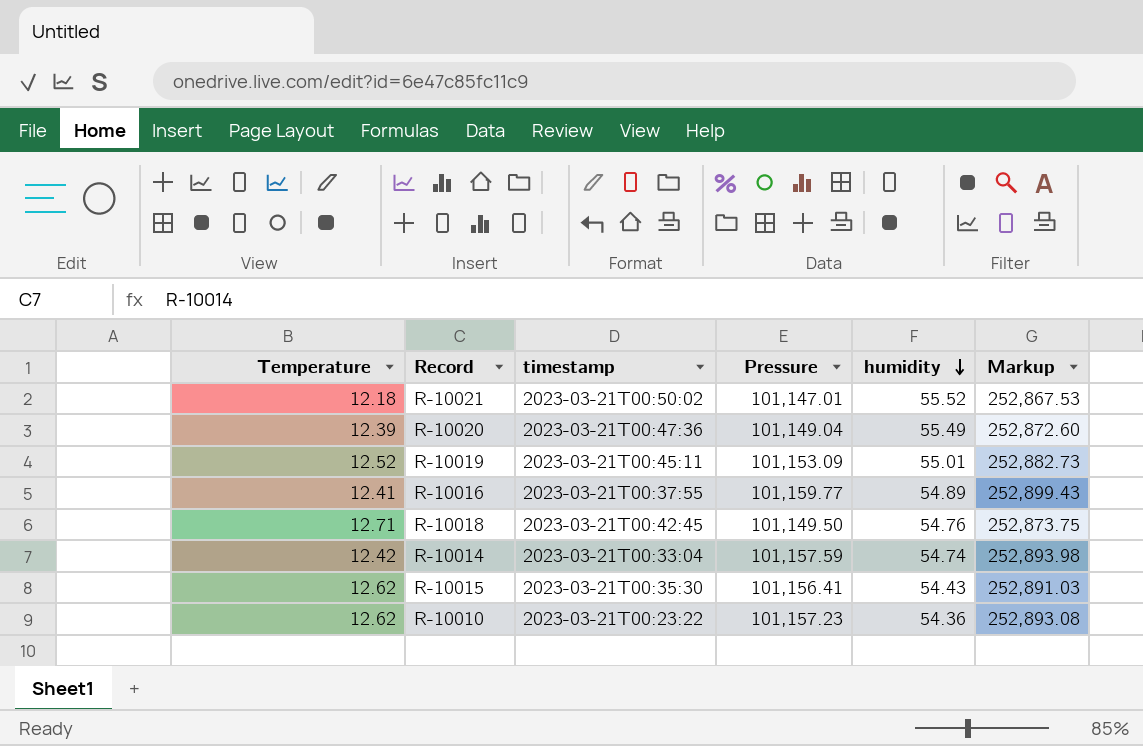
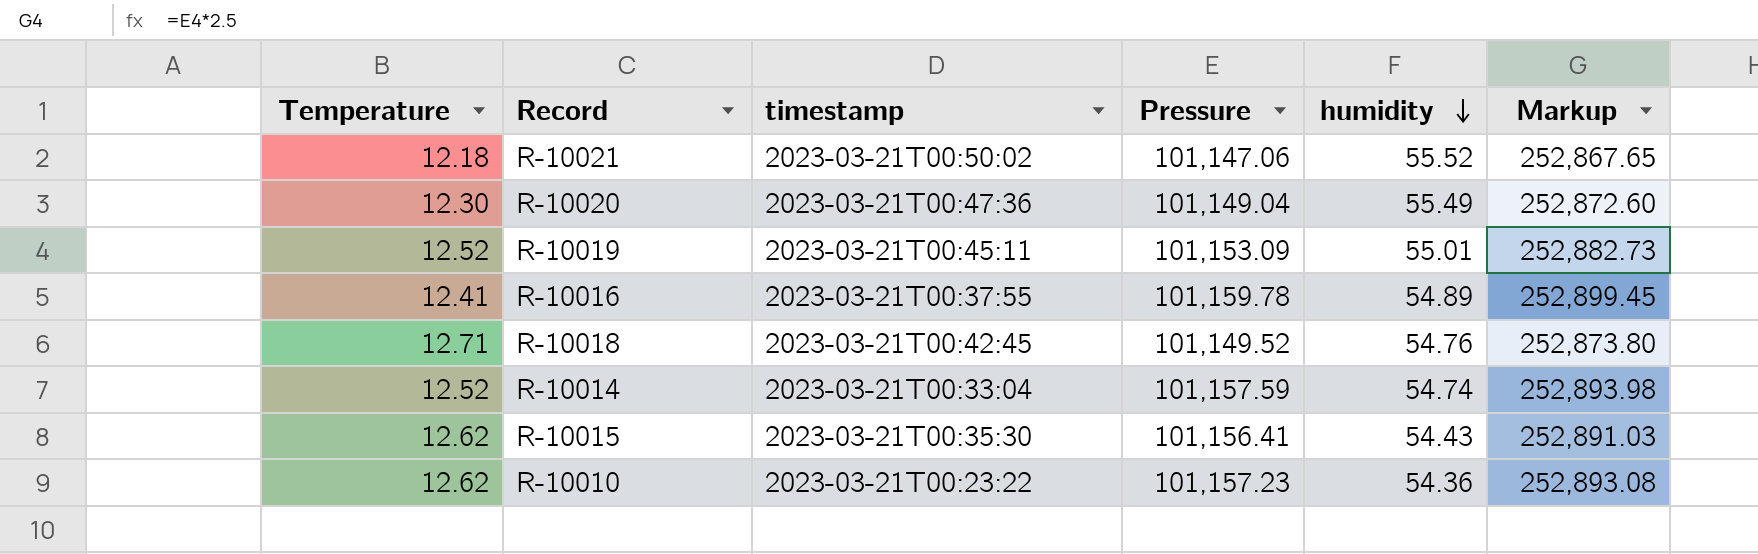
R-10021 | Pressure: 101,147.01 -> 101,147.06
R-10021 | Markup: 252,867.53 -> 252,867.65
R-10020 | Temperature: 12.39 -> 12.30
R-10016 | Pressure: 101,159.77 -> 101,159.78
R-10016 | Markup: 252,899.43 -> 252,899.45
R-10018 | Pressure: 101,149.50 -> 101,149.52
R-10018 | Markup: 252,873.75 -> 252,873.80
R-10014 | Temperature: 12.42 -> 12.52

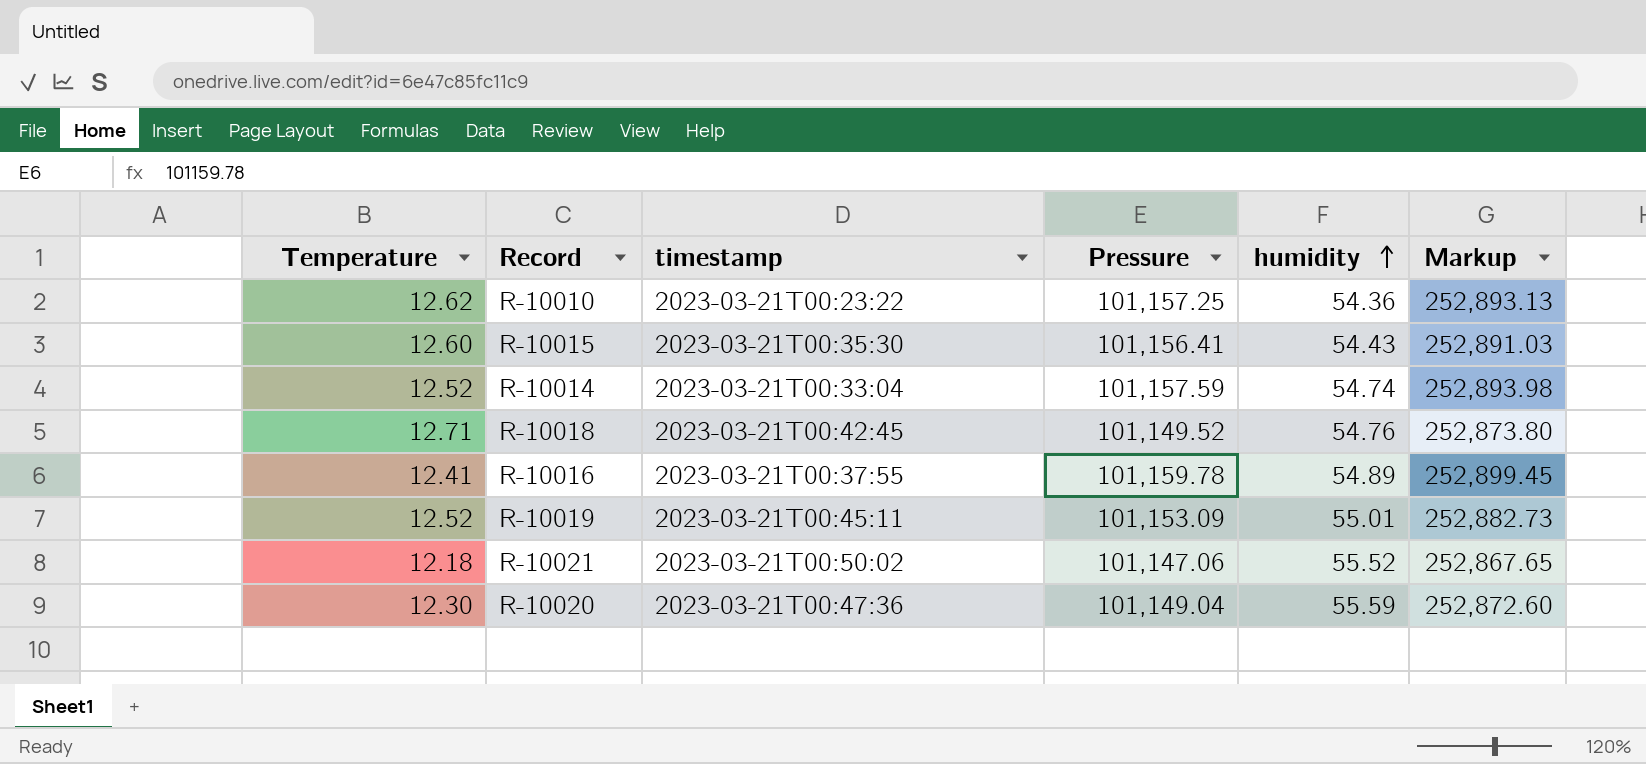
row order: humidity descending -> humidity ascending
R-10010 | Pressure: 101,157.23 -> 101,157.25
R-10010 | Markup: 252,893.08 -> 252,893.13
R-10015 | Temperature: 12.62 -> 12.60
R-10020 | humidity: 55.49 -> 55.59

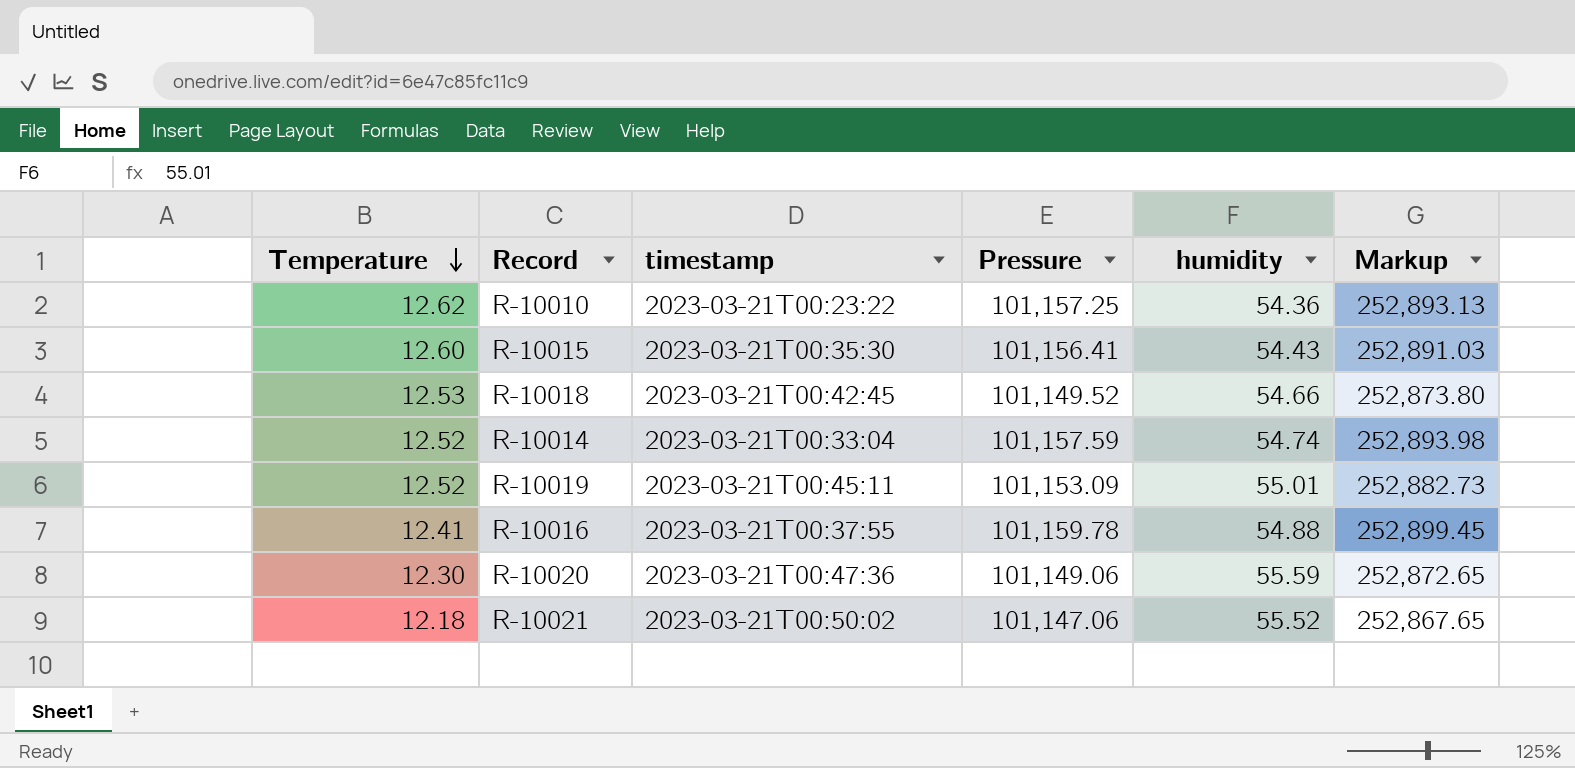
row order: humidity ascending -> Temperature descending
R-10018 | Temperature: 12.71 -> 12.53
R-10018 | humidity: 54.76 -> 54.66
R-10016 | humidity: 54.89 -> 54.88
R-10020 | Pressure: 101,149.04 -> 101,149.06
R-10020 | Markup: 252,872.60 -> 252,872.65

